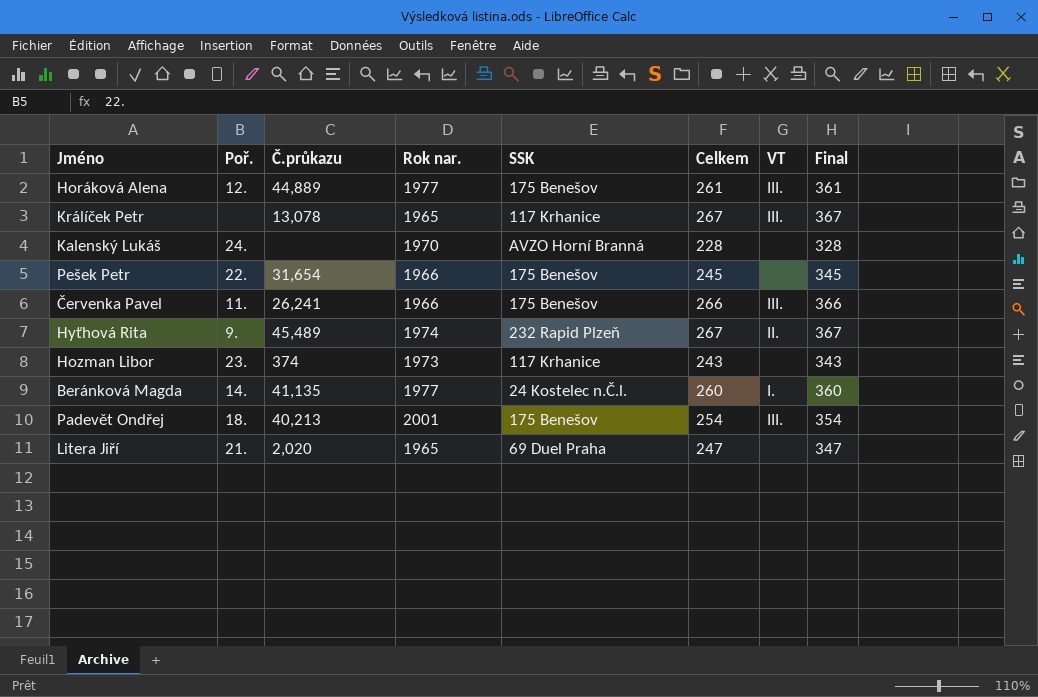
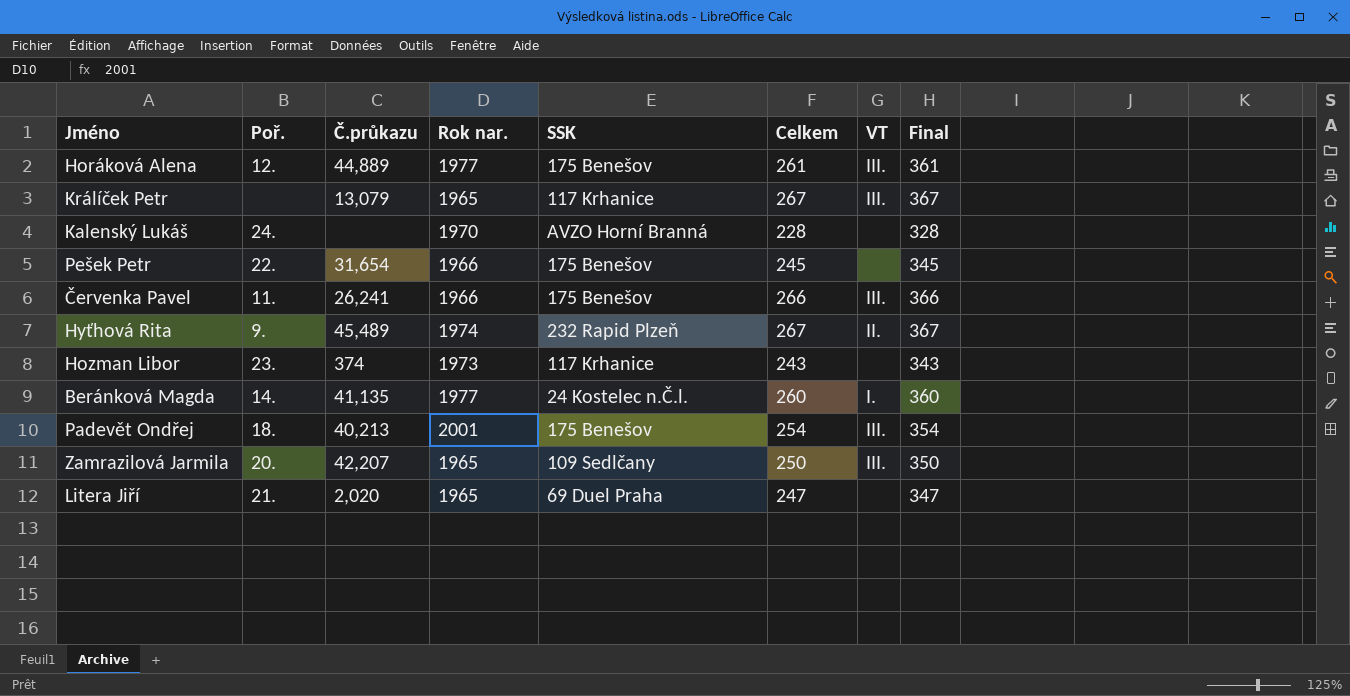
Králíček Petr | Č.průkazu: 13,078 -> 13,079
row Zamrazilová Jarmila: none -> 20. | 42,207 | 1965 | 109 Sedlčany | 250 | III. | 350

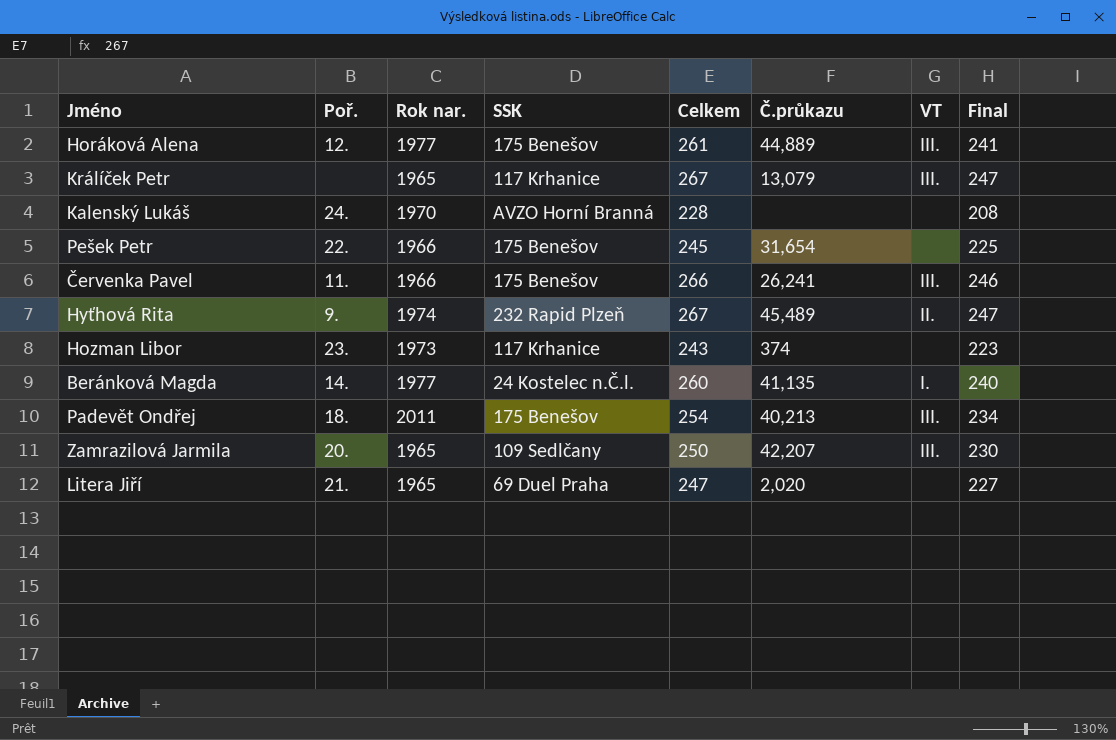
column Č.průkazu | position: 3 -> 6
column Final | formula: [Celkem] + 100 -> [Celkem] - 20
Padevět Ondřej | Rok nar.: 2001 -> 2011

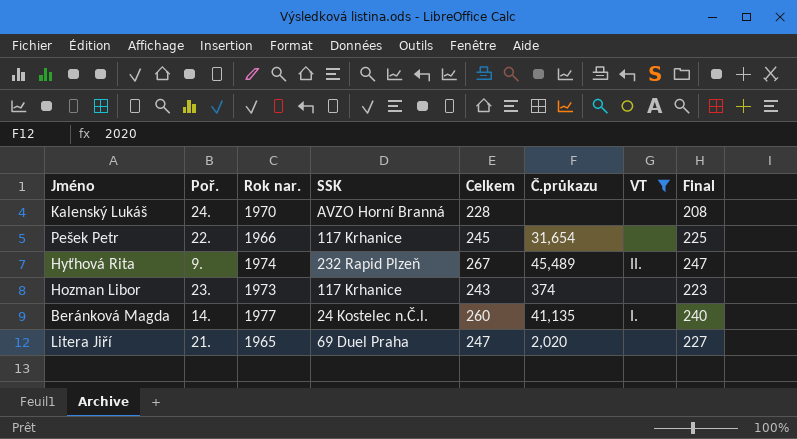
filter: none -> VT != III.
Pešek Petr | SSK: 175 Benešov -> 117 Krhanice

